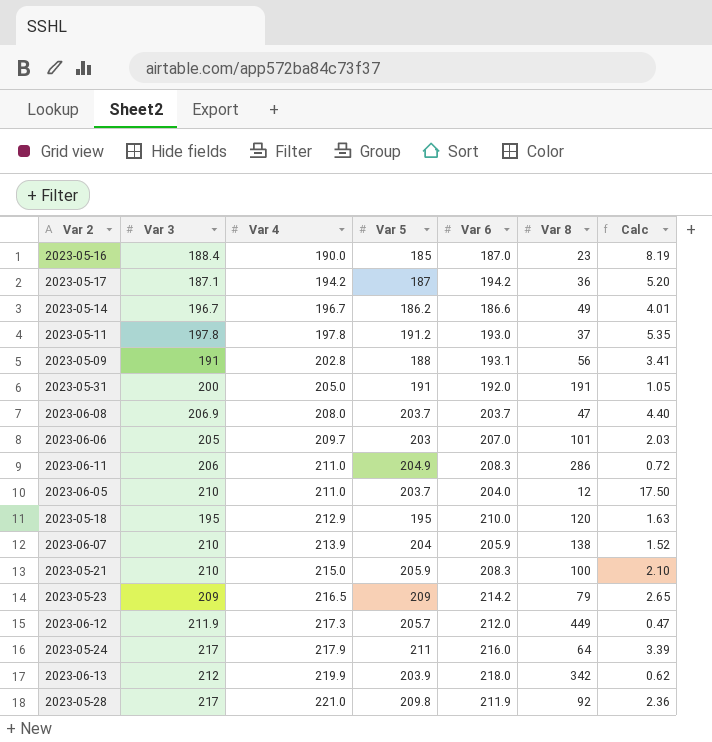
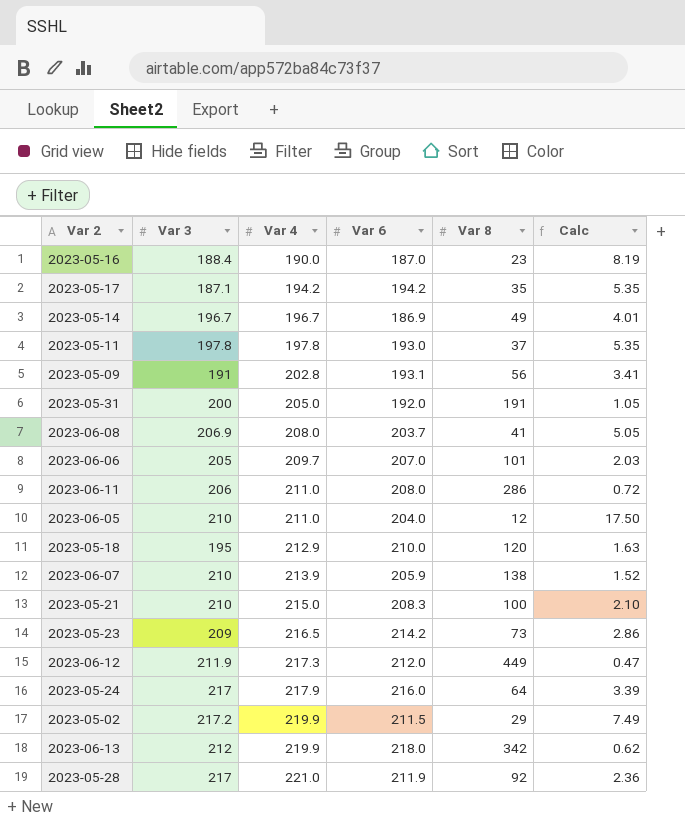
column Var 5 | position: 4 -> none
2023-05-17 | Var 8: 36 -> 35
2023-05-17 | Calc: 5.20 -> 5.35
2023-05-14 | Var 6: 186.6 -> 186.9
2023-06-08 | Var 8: 47 -> 41
2023-06-08 | Calc: 4.40 -> 5.05
2023-06-11 | Var 6: 208.3 -> 208.0
2023-05-23 | Var 8: 79 -> 73
2023-05-23 | Calc: 2.65 -> 2.86
row 2023-05-02: none -> 217.2 | 219.9 | 211.5 | 29 | 7.49

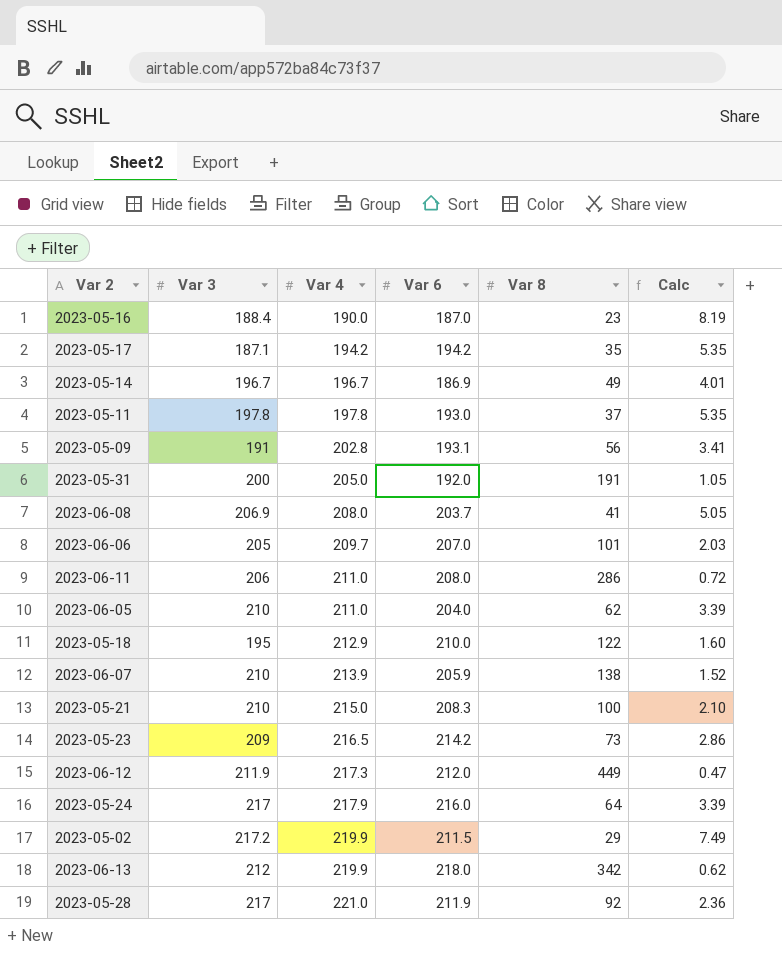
2023-06-05 | Var 8: 12 -> 62
2023-06-05 | Calc: 17.50 -> 3.39
2023-05-18 | Var 8: 120 -> 122
2023-05-18 | Calc: 1.63 -> 1.60

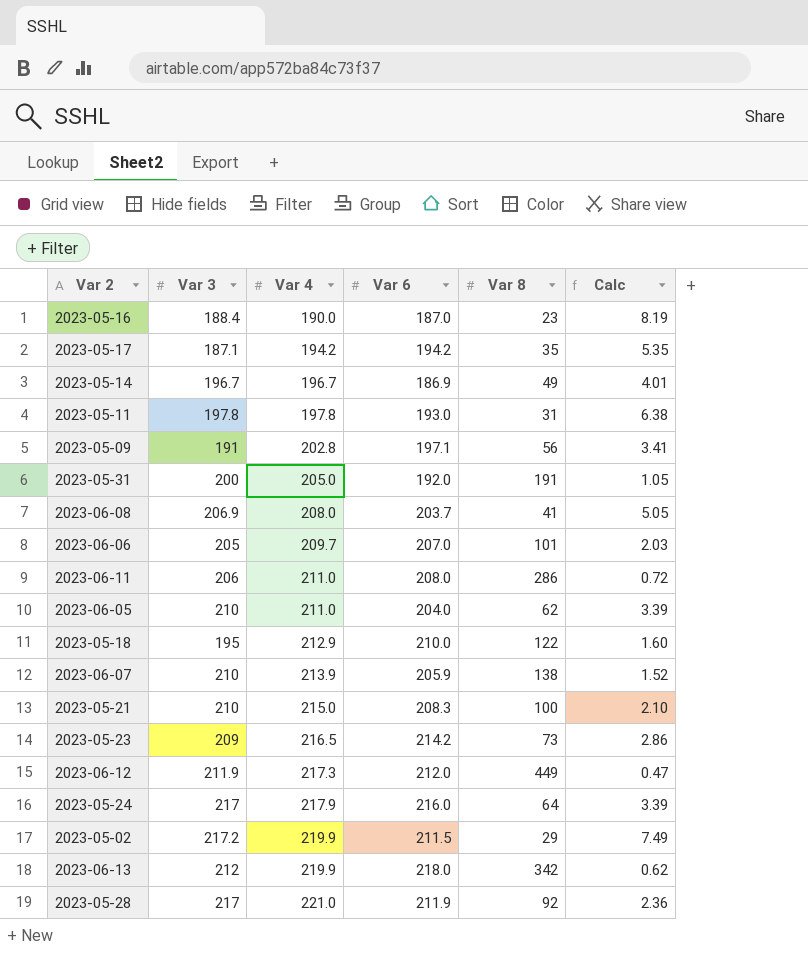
2023-05-11 | Var 8: 37 -> 31
2023-05-11 | Calc: 5.35 -> 6.38
2023-05-09 | Var 6: 193.1 -> 197.1

